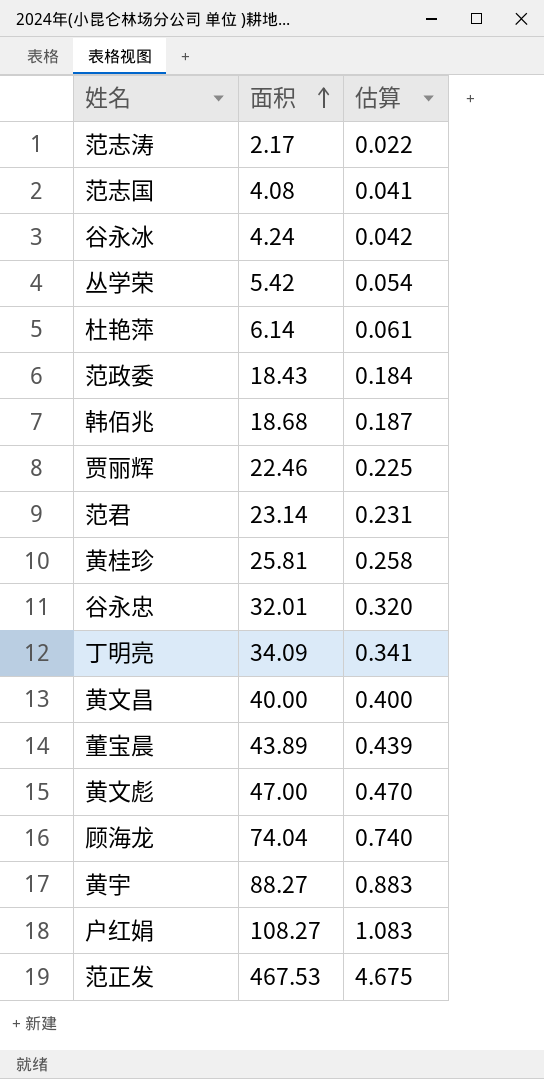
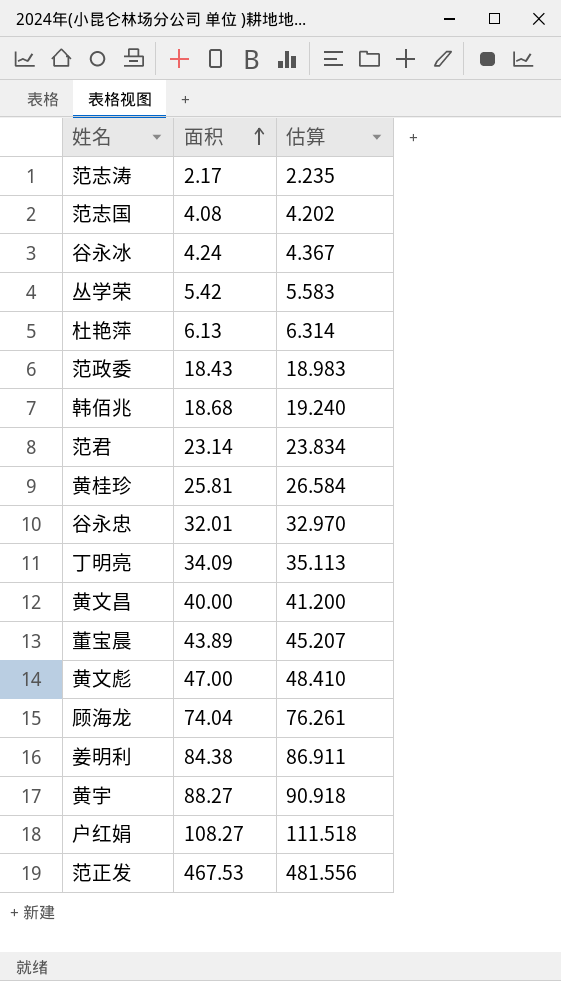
column 估算 | formula: [面积] * 0.01 -> [面积] * 1.03
row 贾丽辉: 22.46 | 0.225 -> none
杜艳萍 | 面积: 6.14 -> 6.13
row 姜明利: none -> 84.38 | 86.911

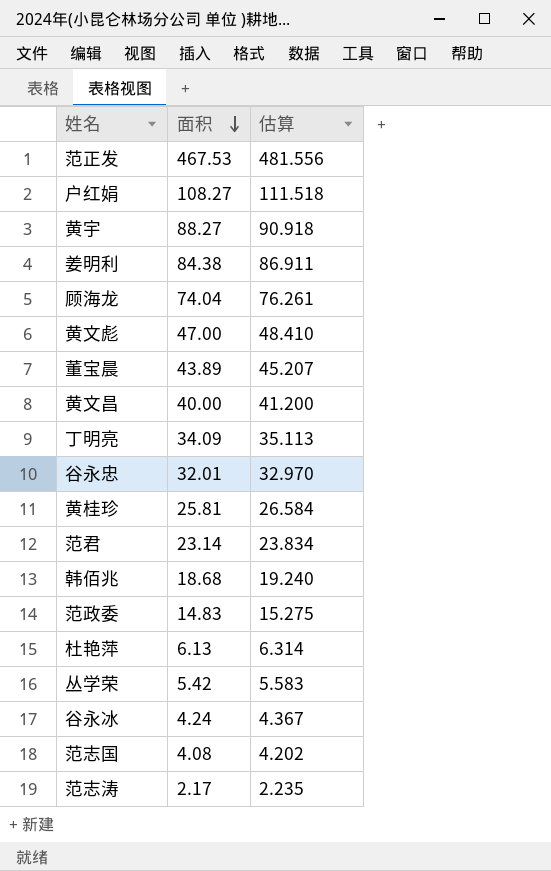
row order: 面积 ascending -> 面积 descending
范政委 | 面积: 18.43 -> 14.83
范政委 | 估算: 18.983 -> 15.275

